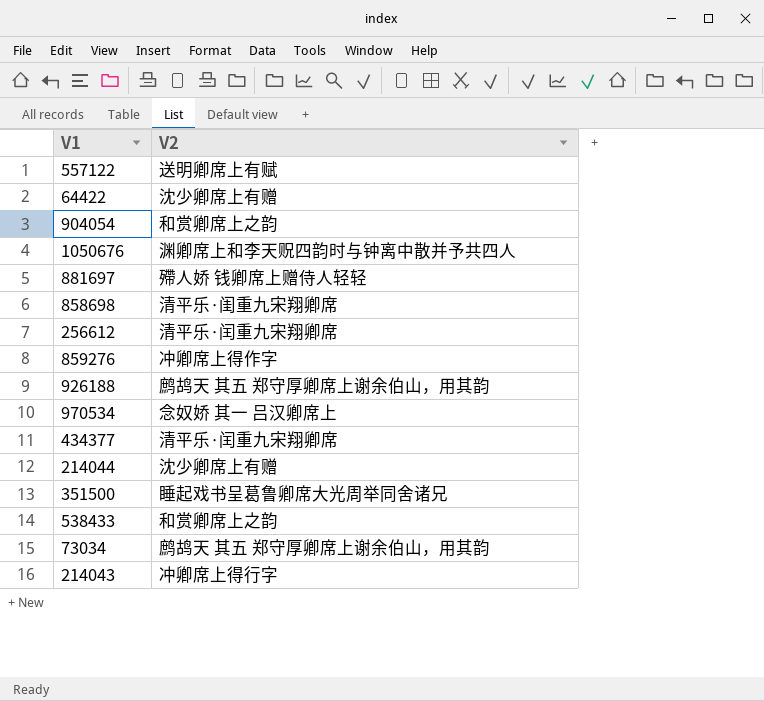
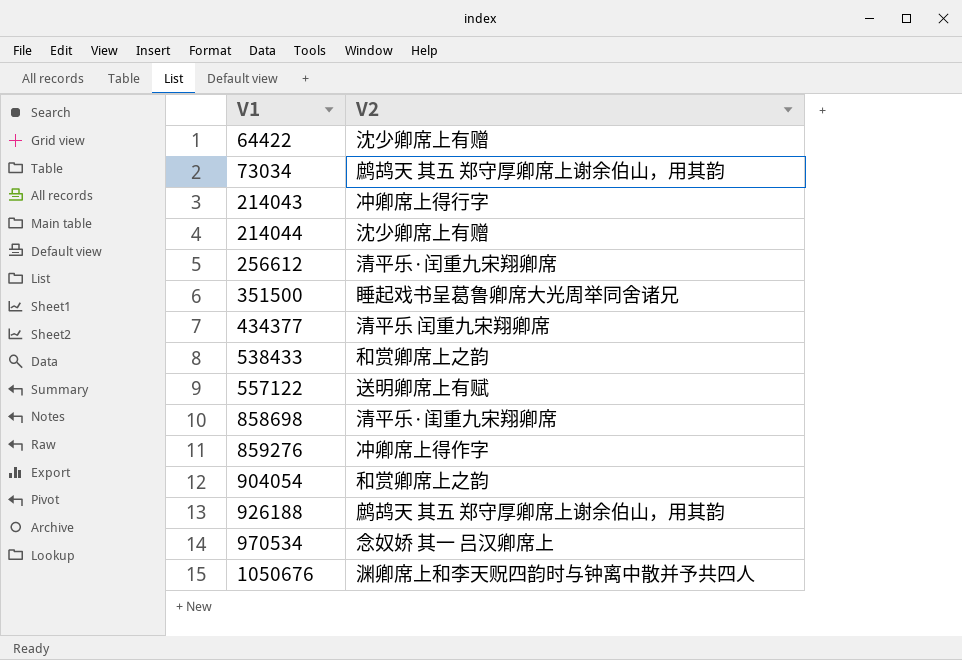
row order: none -> V1 ascending
row 881697: 殢人娇 钱卿席上赠侍人轻轻 -> none
434377 | V2: 清平乐·闰重九宋翔卿席 -> 清平乐 闰重九宋翔卿席

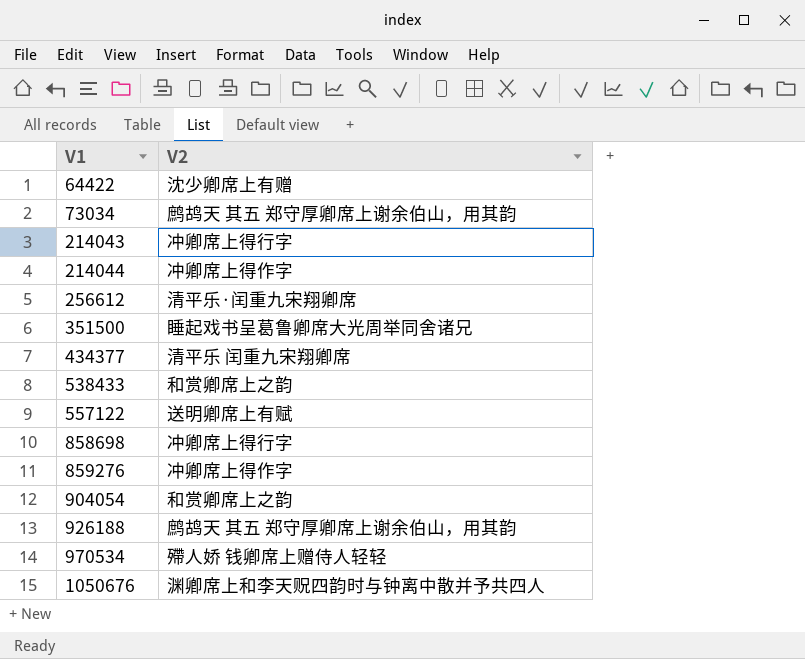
214044 | V2: 沈少卿席上有赠 -> 冲卿席上得作字
858698 | V2: 清平乐·闺重九宋翔卿席 -> 冲卿席上得行字
970534 | V2: 念奴娇 其一 吕汉卿席上 -> 殢人娇 钱卿席上赠侍人轻轻

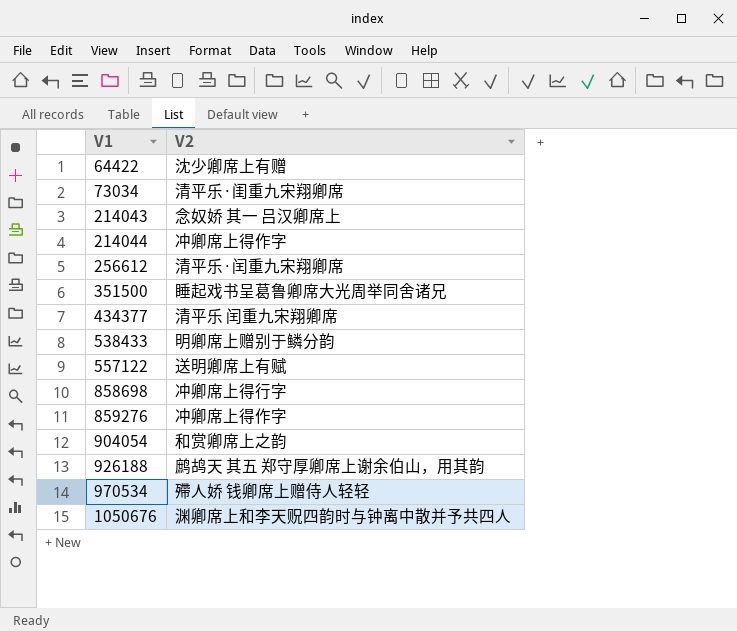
73034 | V2: 鹧鸪天 其五 郑守厚卿席上谢余伯山，用其韵 -> 清平乐·闺重九宋翔卿席
214043 | V2: 冲卿席上得行字 -> 念奴娇 其一 吕汉卿席上
538433 | V2: 和赏卿席上之韵 -> 明卿席上赠别于鳞分韵

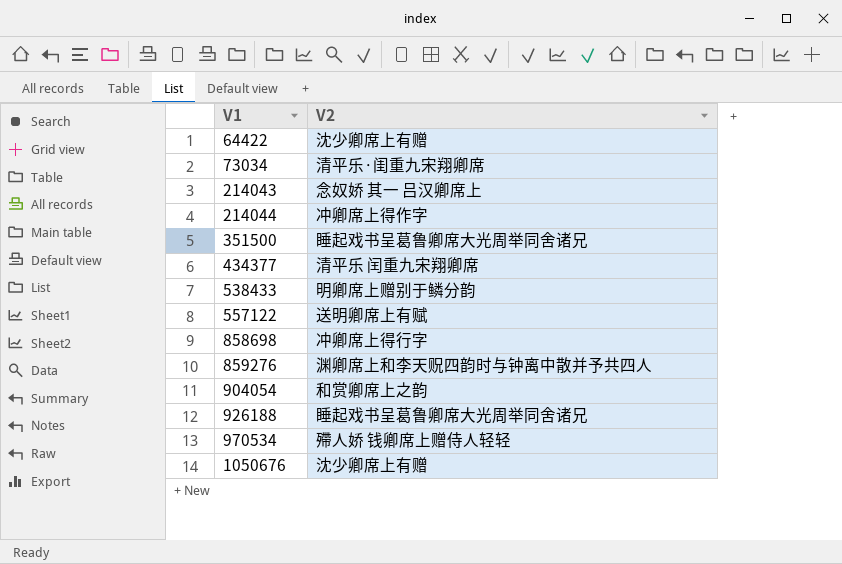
row 256612: 清平乐·闰重九宋翔卿席 -> none
859276 | V2: 冲卿席上得作字 -> 渊卿席上和李天贶四韵时与钟离中散并予共四人
926188 | V2: 鹧鸪天 其五 郑守厚卿席上谢余伯山，用其韵 -> 睡起戏书呈葛鲁卿席大光周举同舍诸兄
1050676 | V2: 渊卿席上和李天贶四韵时与钟离中散并予共四人 -> 沈少卿席上有赠

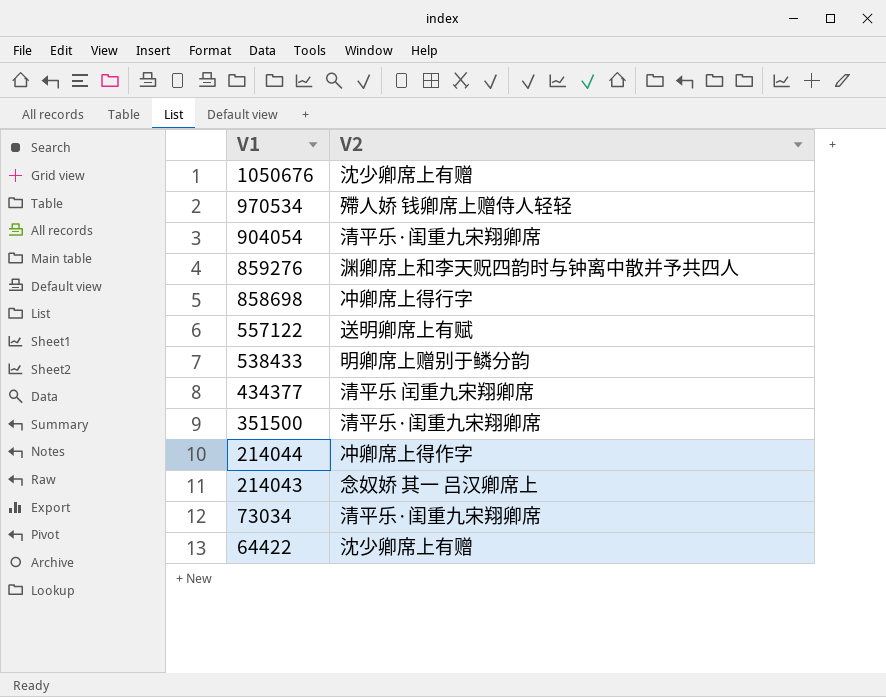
row order: V1 ascending -> V1 descending
row 926188: 睡起戏书呈葛鲁卿席大光周举同舍诸兄 -> none
904054 | V2: 和赏卿席上之韵 -> 清平乐·闺重九宋翔卿席
351500 | V2: 睡起戏书呈葛鲁卿席大光周举同舍诸兄 -> 清平乐·闺重九宋翔卿席

